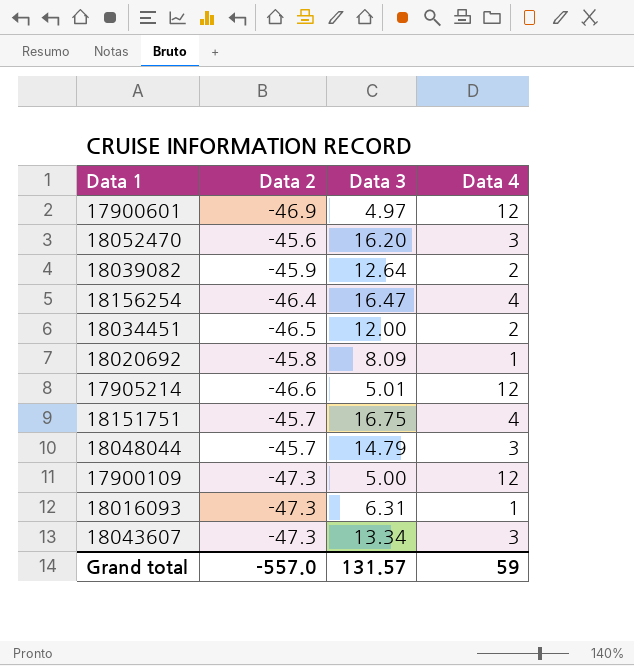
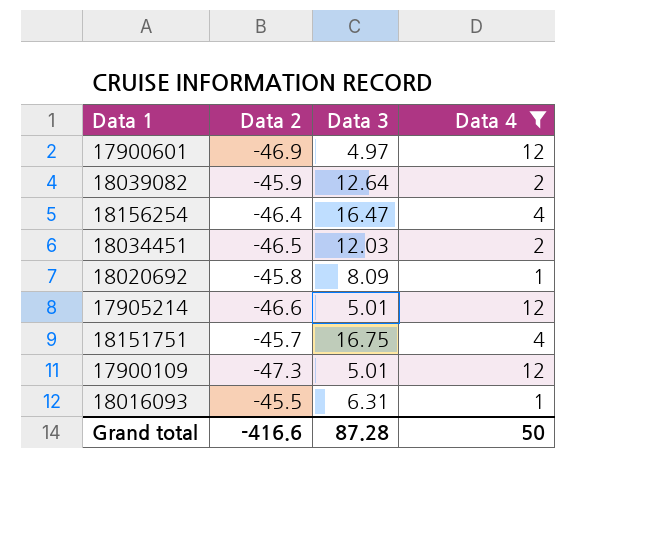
filter: none -> Data 4 != 3
18034451 | Data 3: 12.00 -> 12.03
17900109 | Data 3: 5.00 -> 5.01
18016093 | Data 2: -47.3 -> -45.5
Grand total | Data 2: -557.0 -> -416.6
Grand total | Data 3: 131.57 -> 87.28
Grand total | Data 4: 59 -> 50

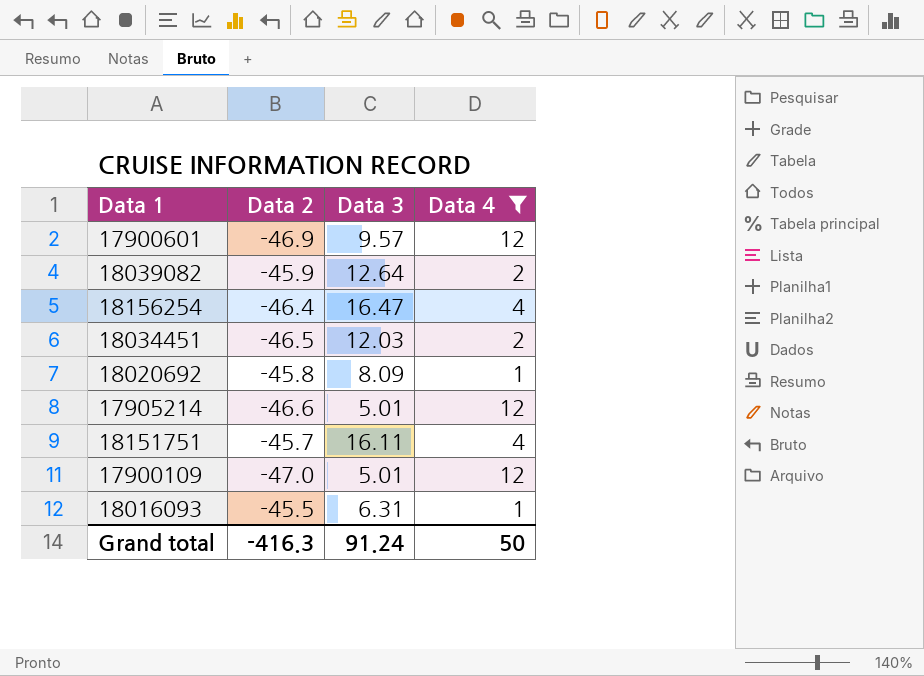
17900601 | Data 3: 4.97 -> 9.57
18151751 | Data 3: 16.75 -> 16.11
17900109 | Data 2: -47.3 -> -47.0
Grand total | Data 2: -416.6 -> -416.3
Grand total | Data 3: 87.28 -> 91.24

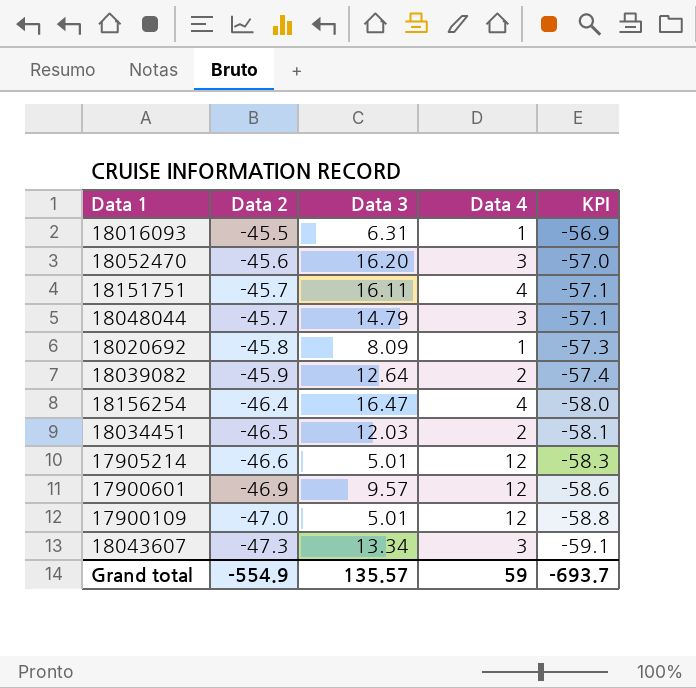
filter: Data 4 != 3 -> none
row order: none -> Data 2 descending
column KPI | formula: none -> [Data 2] * 1.25
Grand total | Data 2: -416.3 -> -554.9
Grand total | Data 3: 91.24 -> 135.57
Grand total | Data 4: 50 -> 59

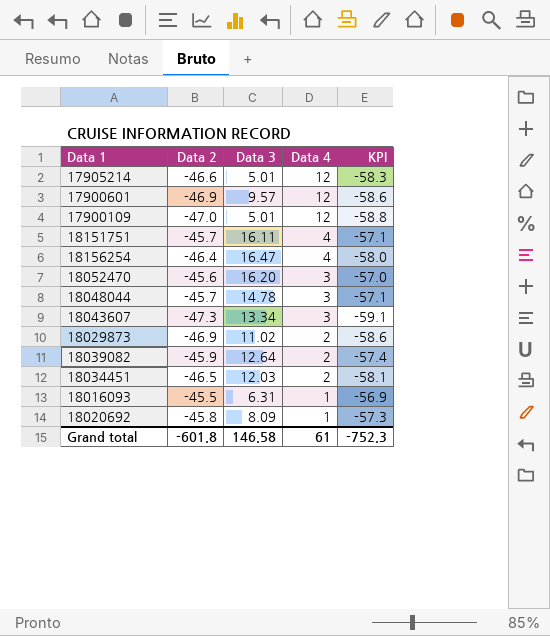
row order: Data 2 descending -> Data 4 descending
18048044 | Data 3: 14.79 -> 14.78
row 18029873: none -> -46.9 | 11.02 | 2 | -58.6
Grand total | Data 2: -554.9 -> -601.8
Grand total | Data 3: 135.57 -> 146.58
Grand total | Data 4: 59 -> 61
Grand total | KPI: -693.7 -> -752.3

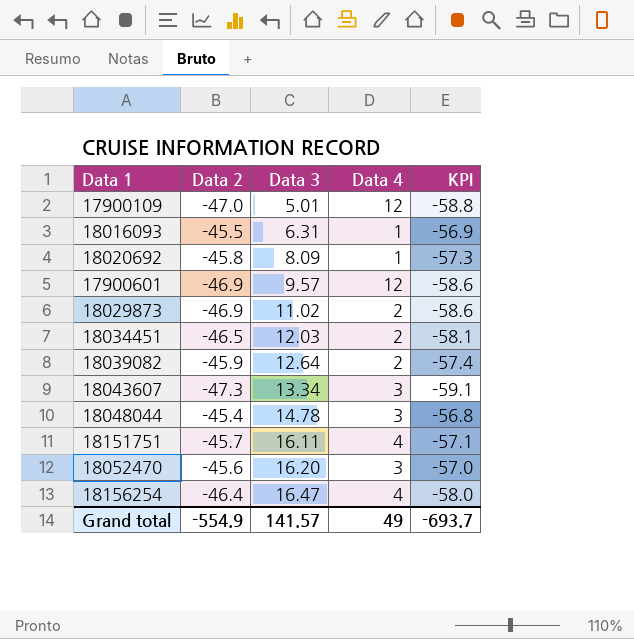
row order: Data 4 descending -> Data 3 ascending
row 17905214: -46.6 | 5.01 | 12 | -58.3 -> none
18048044 | Data 2: -45.7 -> -45.4
18048044 | KPI: -57.1 -> -56.8
Grand total | Data 2: -601.8 -> -554.9
Grand total | Data 3: 146.58 -> 141.57
Grand total | Data 4: 61 -> 49
Grand total | KPI: -752.3 -> -693.7

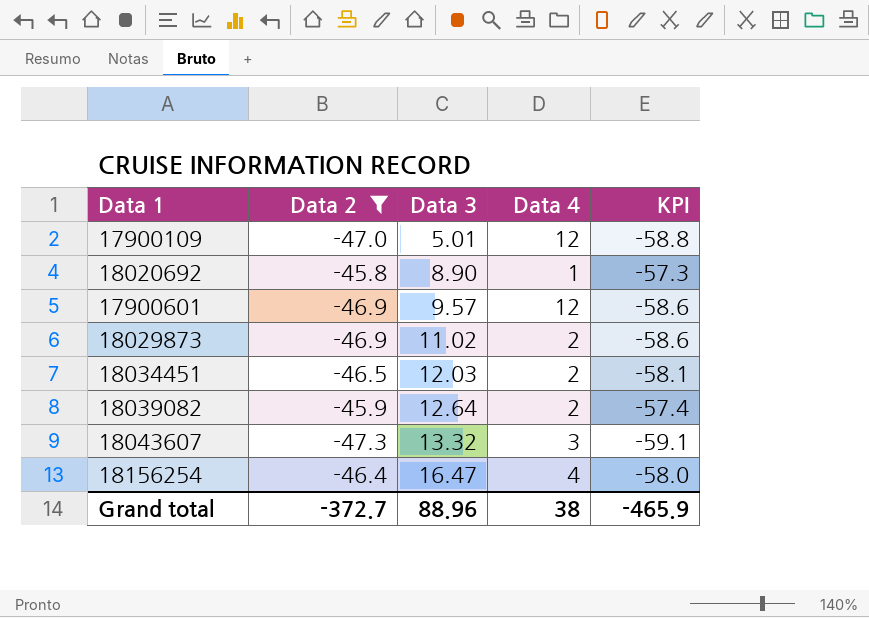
filter: none -> Data 2 <= -45.8
18020692 | Data 3: 8.09 -> 8.90
18043607 | Data 3: 13.34 -> 13.32
Grand total | Data 2: -554.9 -> -372.7
Grand total | Data 3: 141.57 -> 88.96
Grand total | Data 4: 49 -> 38
Grand total | KPI: -693.7 -> -465.9

